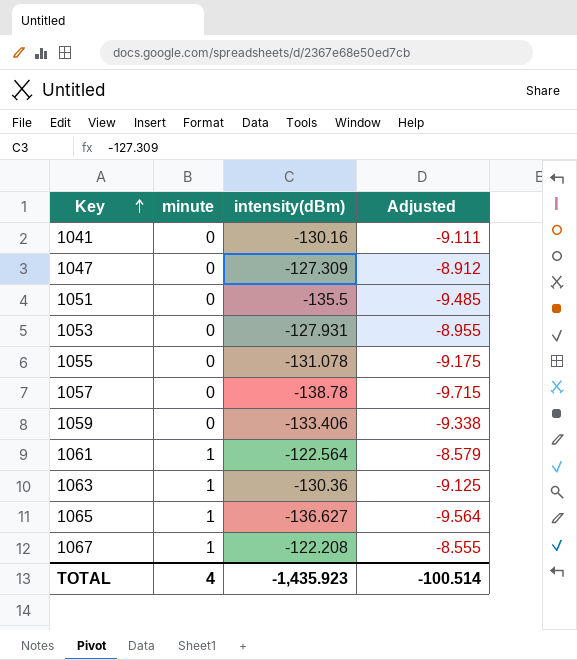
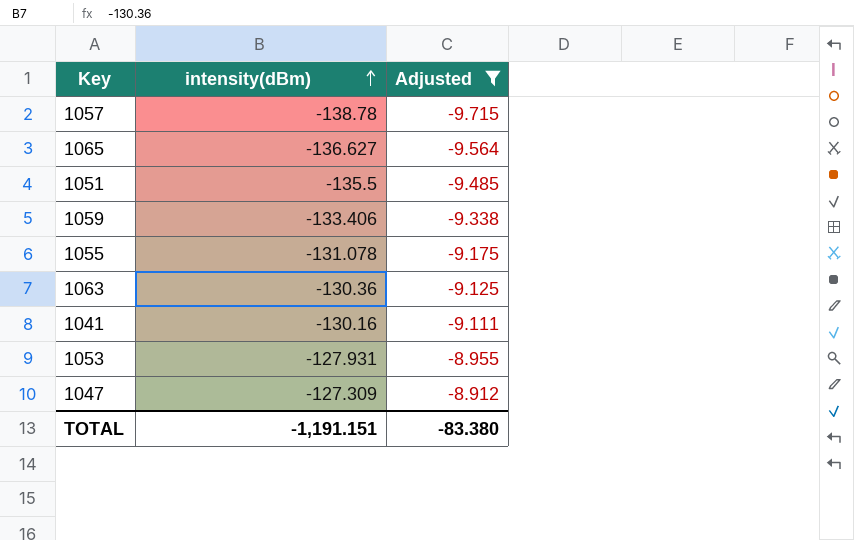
filter: none -> Adjusted <= -8.912
row order: Key ascending -> intensity(dBm) ascending
column minute | position: 2 -> none
TOTAL | intensity(dBm): -1,435.923 -> -1,191.151
TOTAL | Adjusted: -100.514 -> -83.380

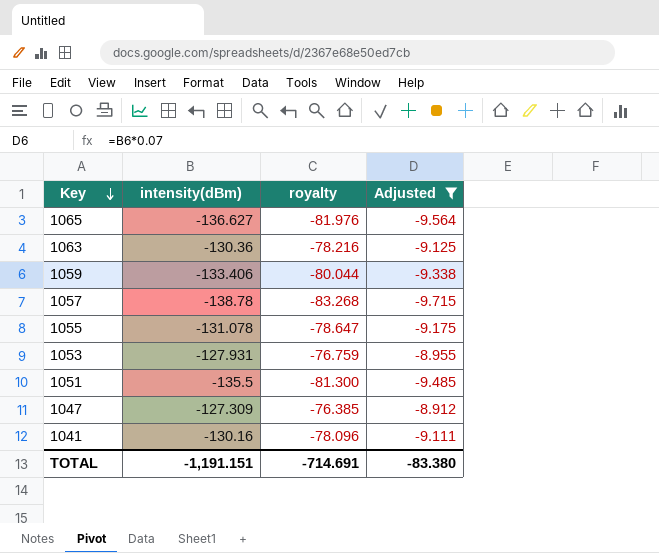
row order: intensity(dBm) ascending -> Key descending
column royalty | formula: none -> [intensity(dBm)] * 0.6

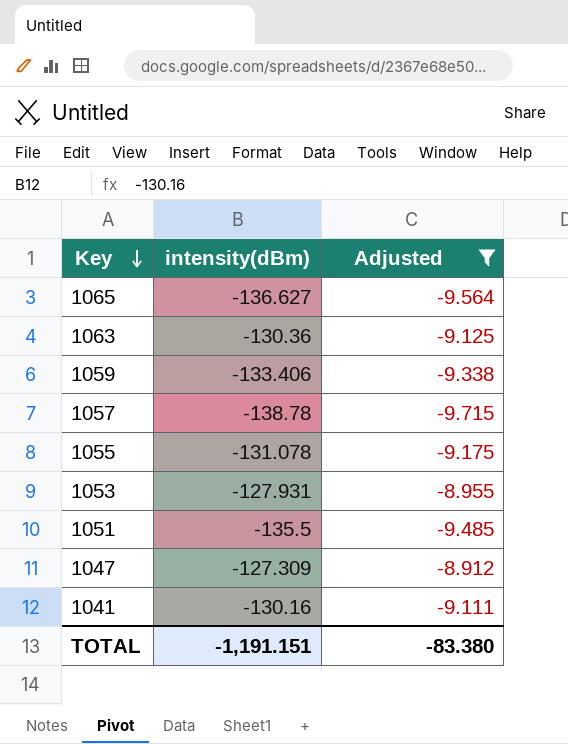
column royalty | formula: [intensity(dBm)] * 0.6 -> none

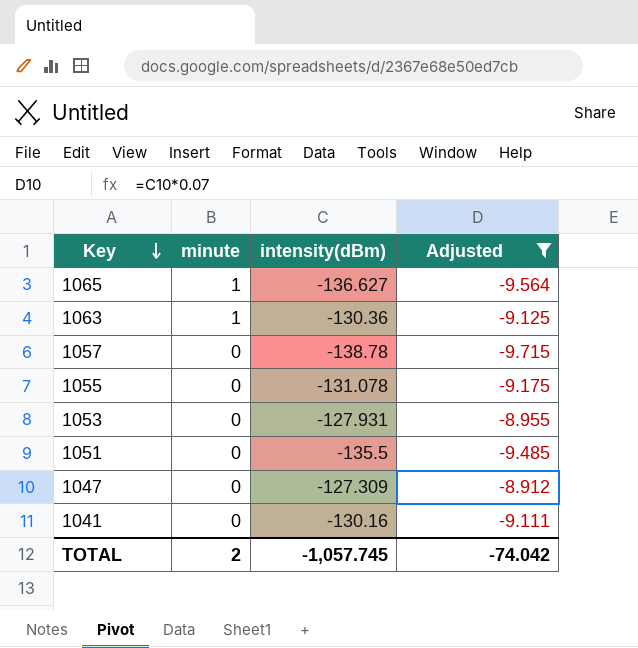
column minute | position: none -> 2
row 1059: -133.406 | -9.338 -> none
TOTAL | intensity(dBm): -1,191.151 -> -1,057.745
TOTAL | Adjusted: -83.380 -> -74.042

